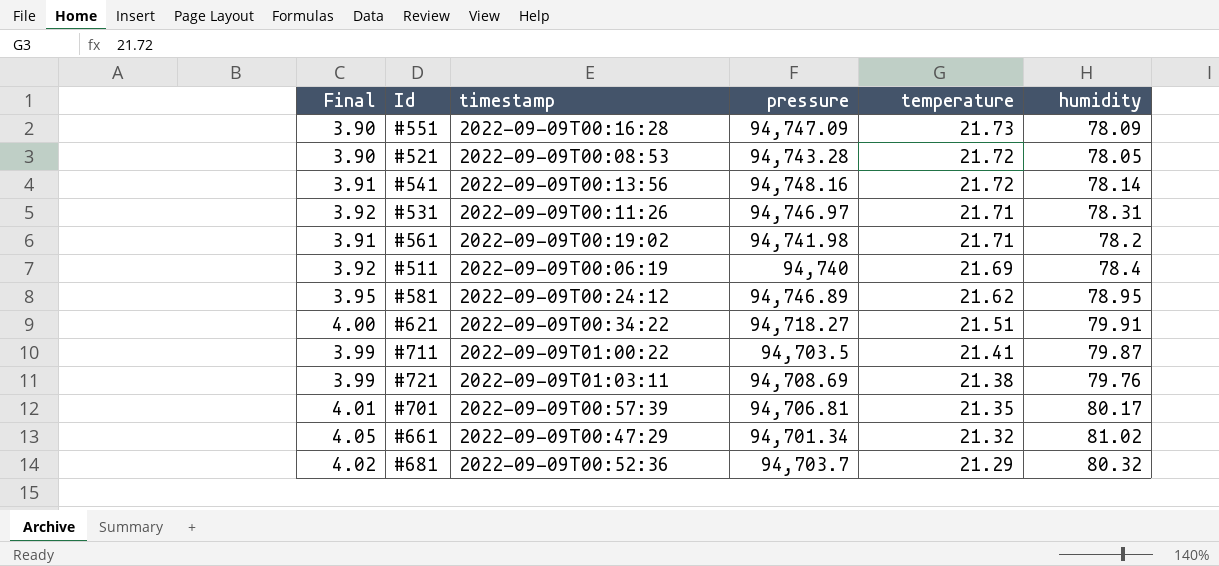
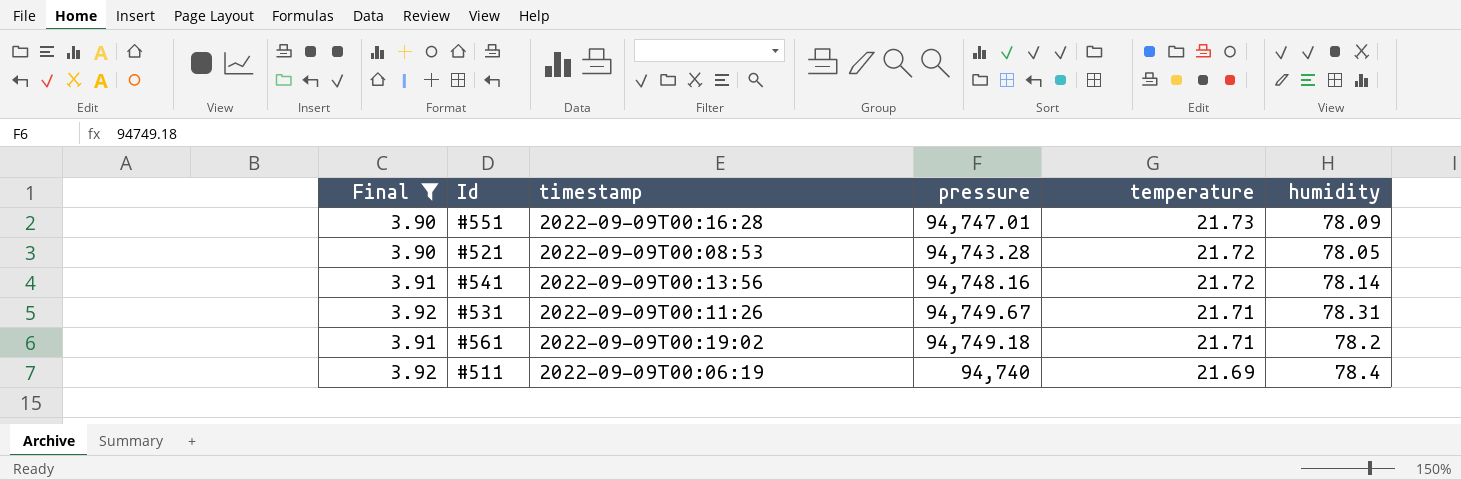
filter: none -> Final <= 3.92
#551 | pressure: 94,747.09 -> 94,747.01
#531 | pressure: 94,746.97 -> 94,749.67
#561 | pressure: 94,741.98 -> 94,749.18

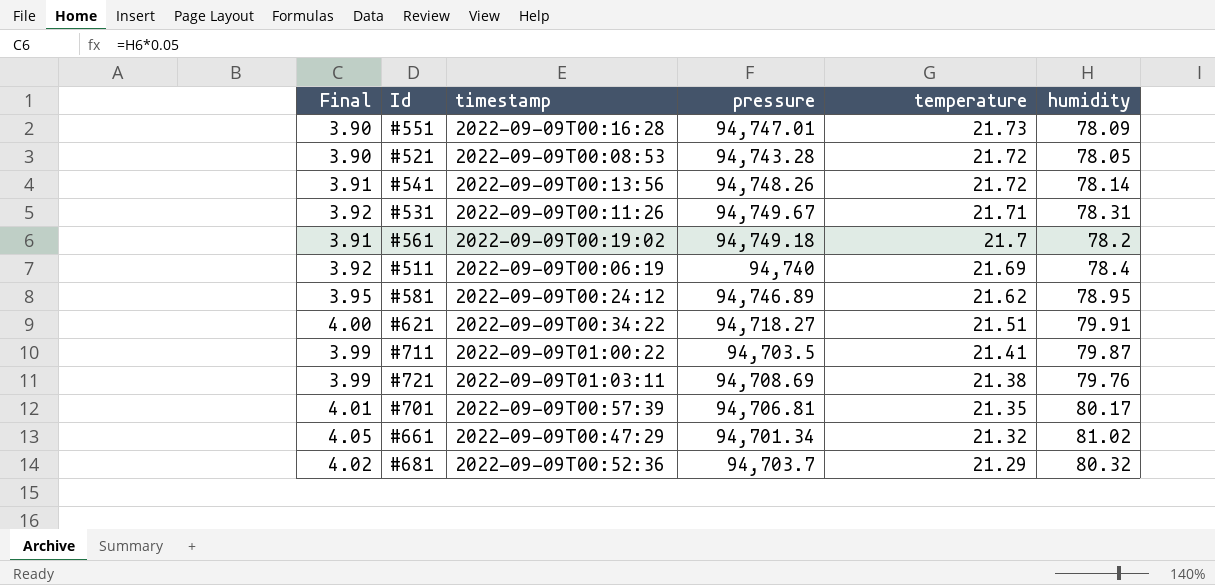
filter: Final <= 3.92 -> none
#541 | pressure: 94,748.16 -> 94,748.26
#561 | temperature: 21.71 -> 21.7

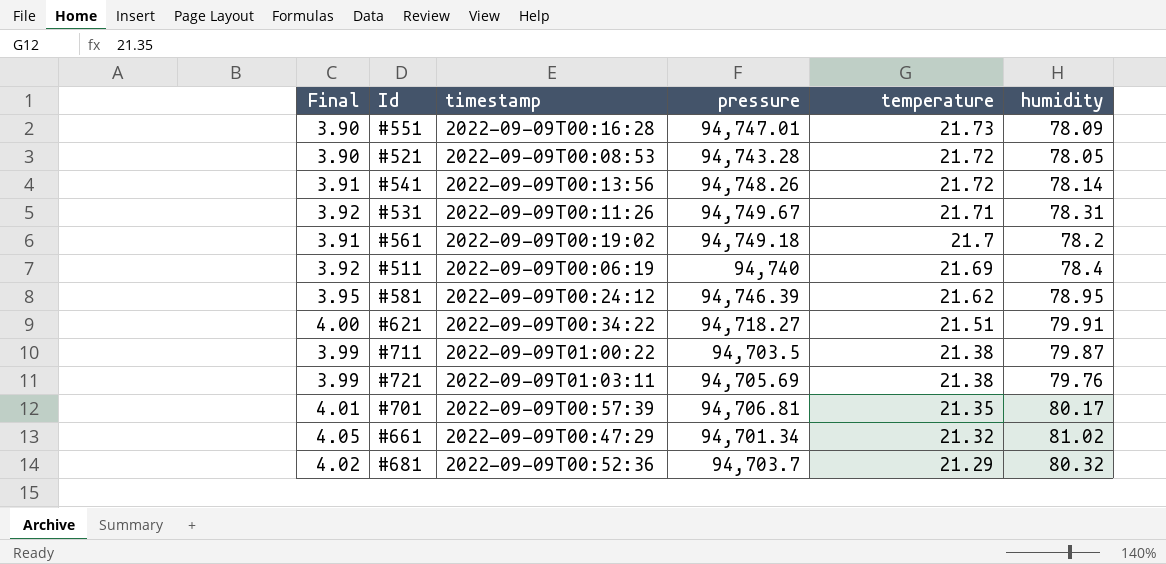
#581 | pressure: 94,746.89 -> 94,746.39
#711 | temperature: 21.41 -> 21.38
#721 | pressure: 94,708.69 -> 94,705.69

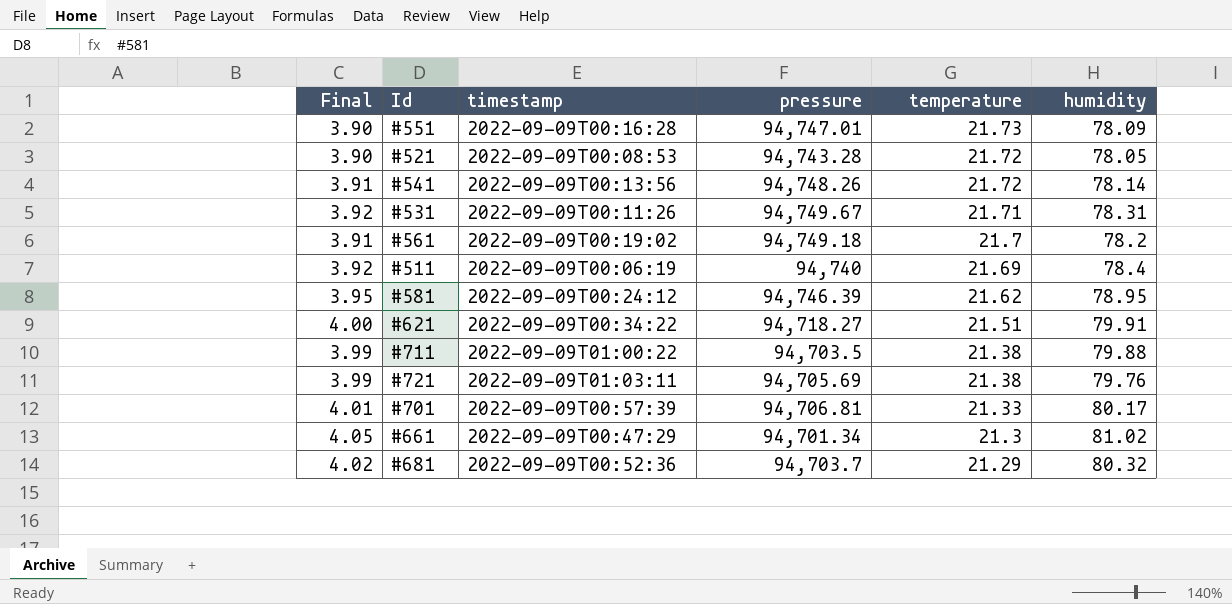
#711 | humidity: 79.87 -> 79.88
#701 | temperature: 21.35 -> 21.33
#661 | temperature: 21.32 -> 21.3

